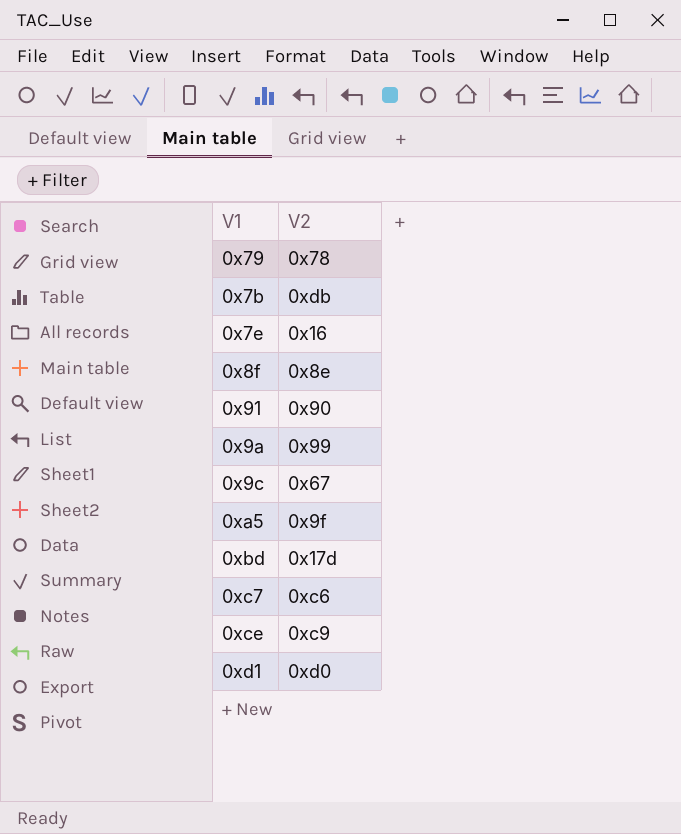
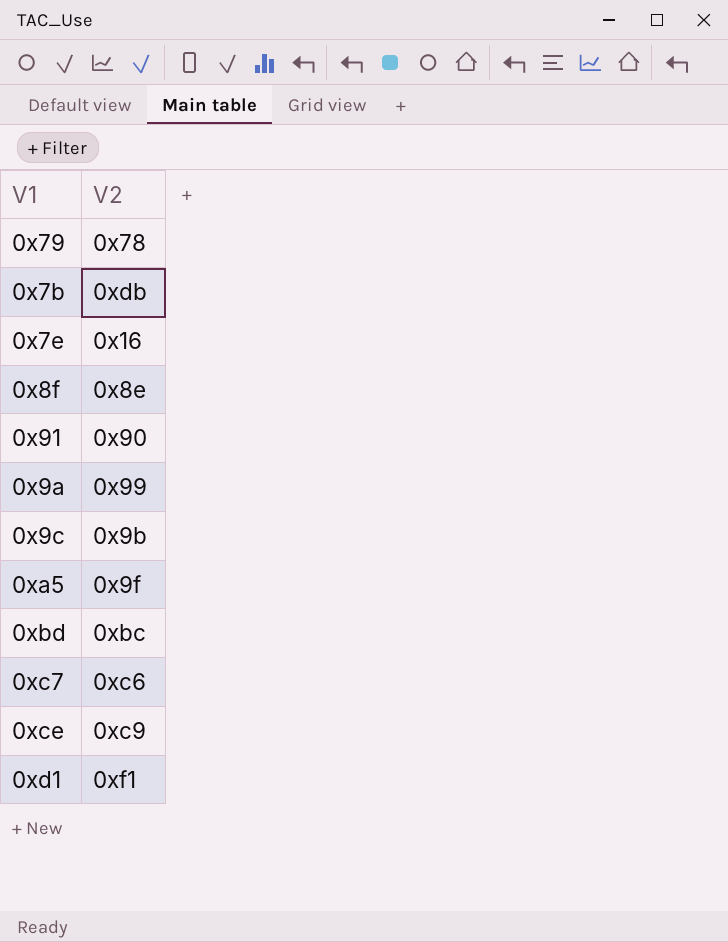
0x9c | V2: 0x67 -> 0x9b
0xbd | V2: 0x17d -> 0xbc
0xd1 | V2: 0xd0 -> 0xf1

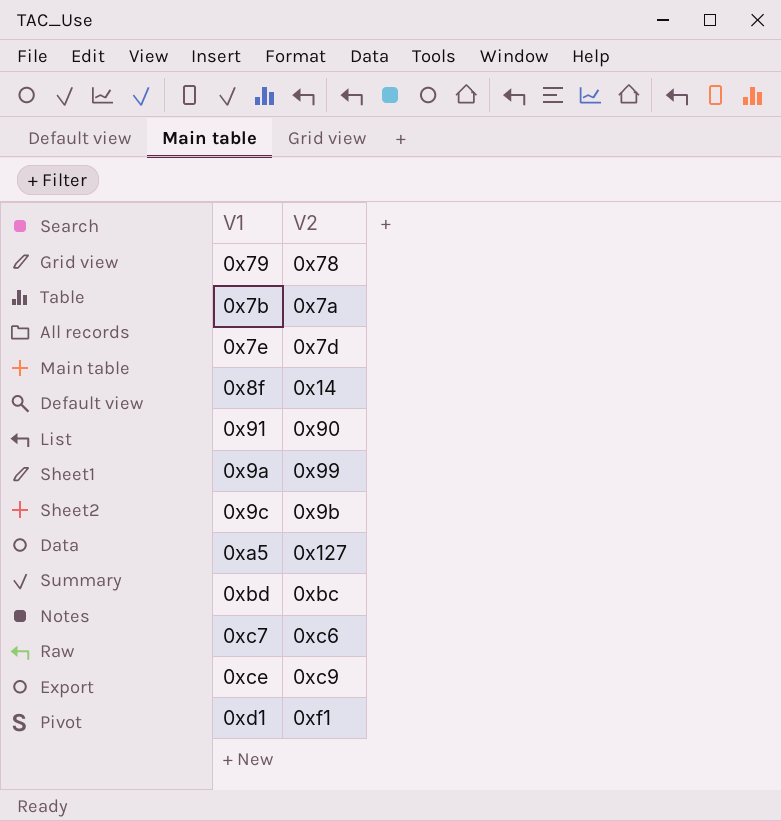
0x7b | V2: 0xdb -> 0x7a
0x7e | V2: 0x16 -> 0x7d
0x8f | V2: 0x8e -> 0x14
0xa5 | V2: 0x9f -> 0x127

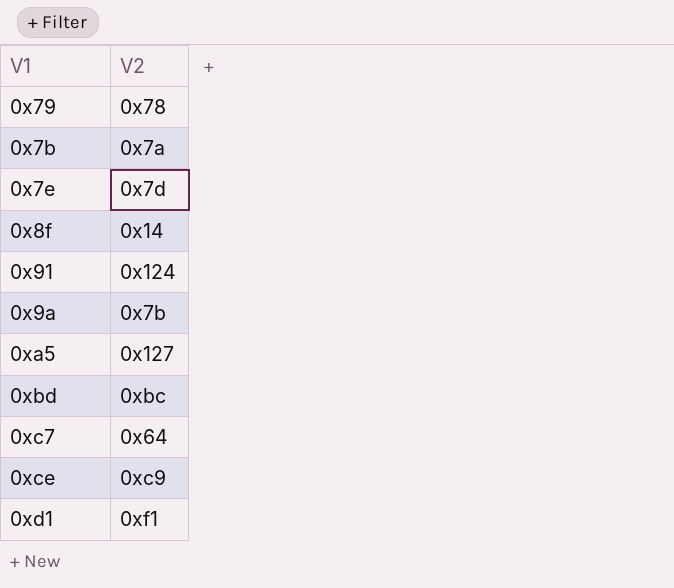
row 0x9c: 0x9b -> none
0x91 | V2: 0x90 -> 0x124
0x9a | V2: 0x99 -> 0x7b
0xc7 | V2: 0xc6 -> 0x64

